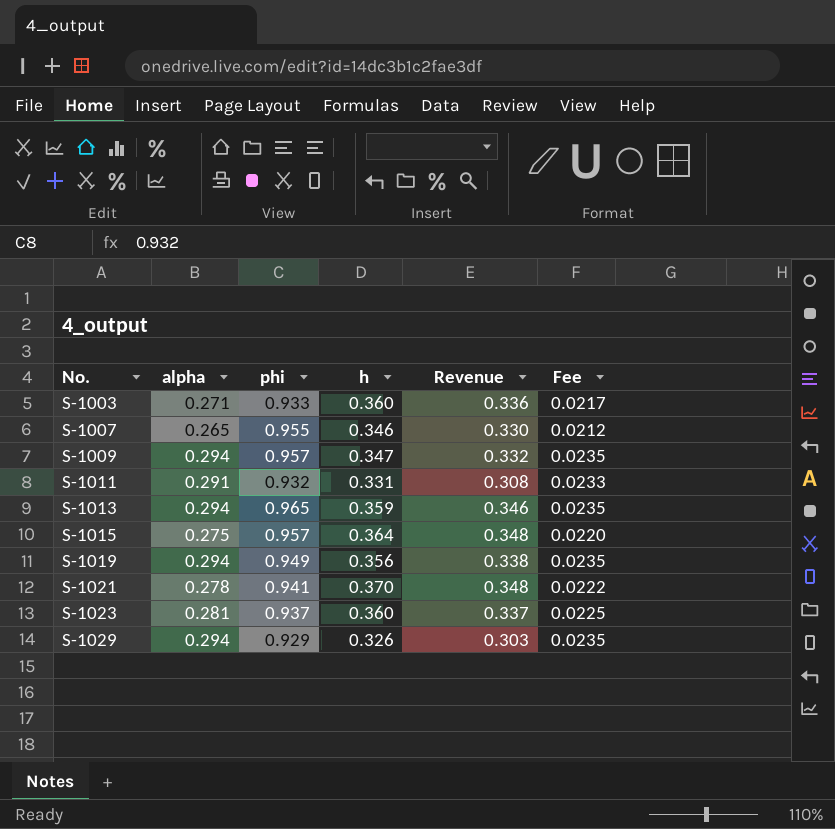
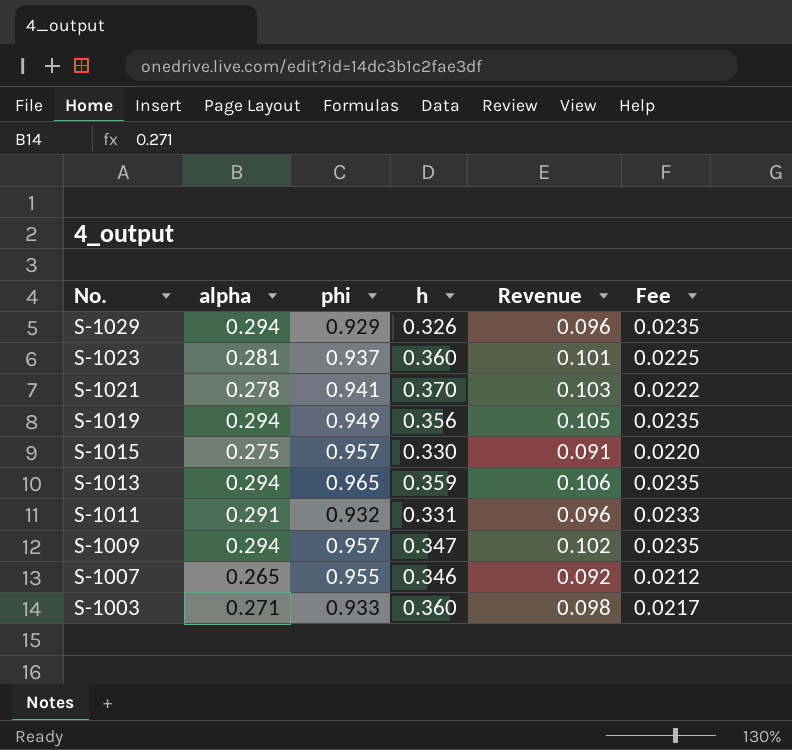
row order: No. ascending -> No. descending
column Revenue | formula: [phi] * [h] -> [alpha] * [h]
S-1015 | h: 0.364 -> 0.330

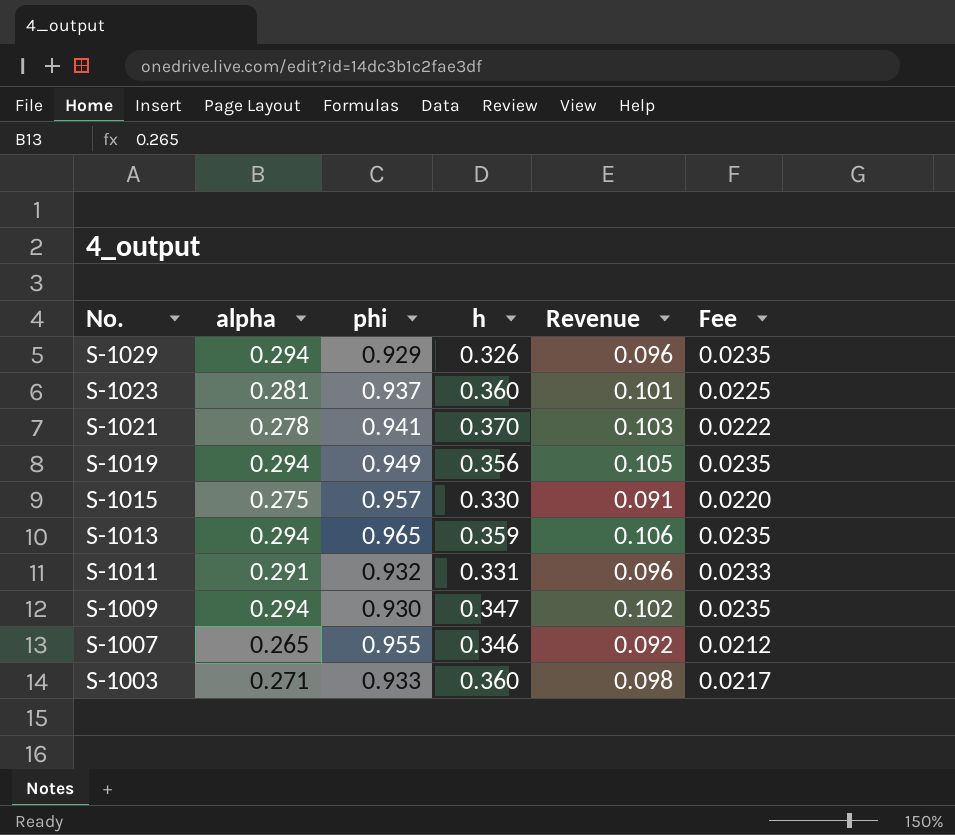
S-1009 | phi: 0.957 -> 0.930

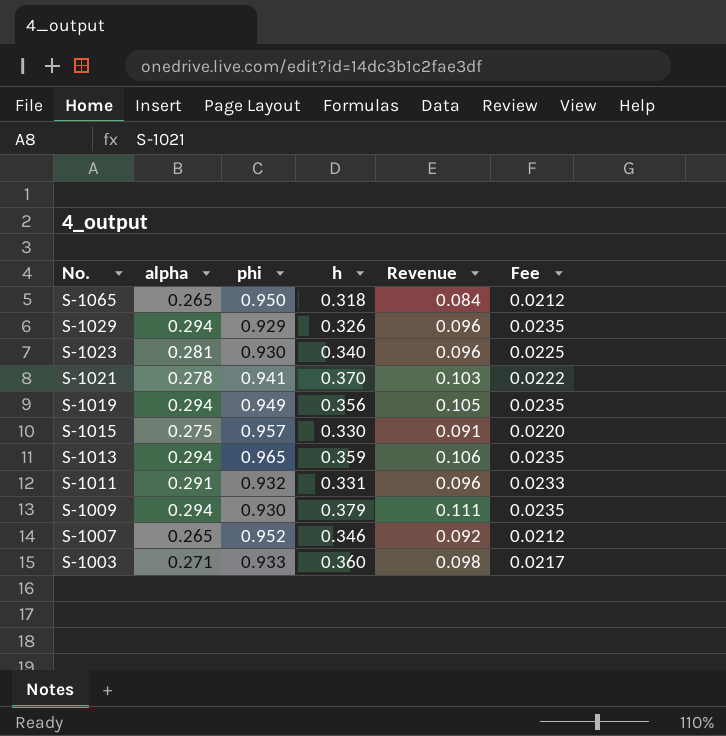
row S-1065: none -> 0.265 | 0.950 | 0.318 | 0.084 | 0.0212
S-1023 | phi: 0.937 -> 0.930
S-1023 | h: 0.360 -> 0.340
S-1023 | Revenue: 0.101 -> 0.096
S-1009 | h: 0.347 -> 0.379
S-1009 | Revenue: 0.102 -> 0.111
S-1007 | phi: 0.955 -> 0.952

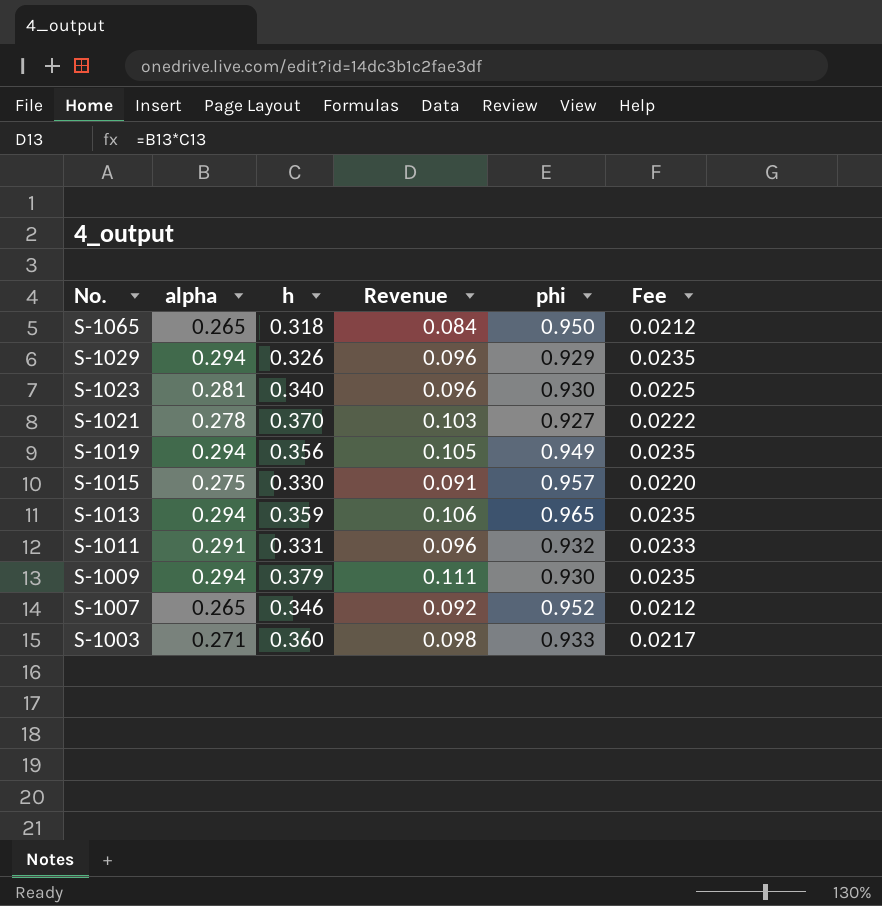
column phi | position: 3 -> 5
S-1021 | phi: 0.941 -> 0.927

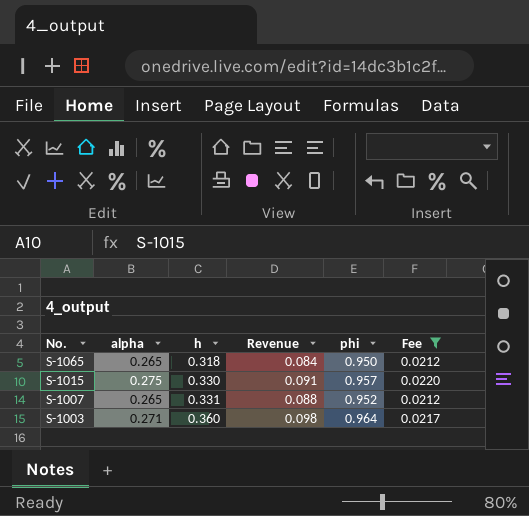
filter: none -> Fee <= 0.0220
S-1007 | h: 0.346 -> 0.331
S-1007 | Revenue: 0.092 -> 0.088
S-1003 | phi: 0.933 -> 0.964

